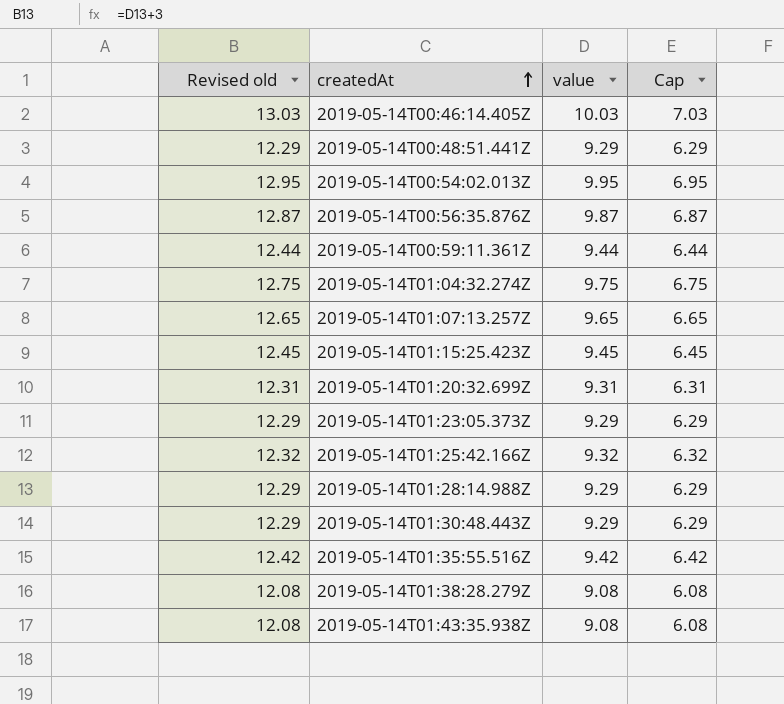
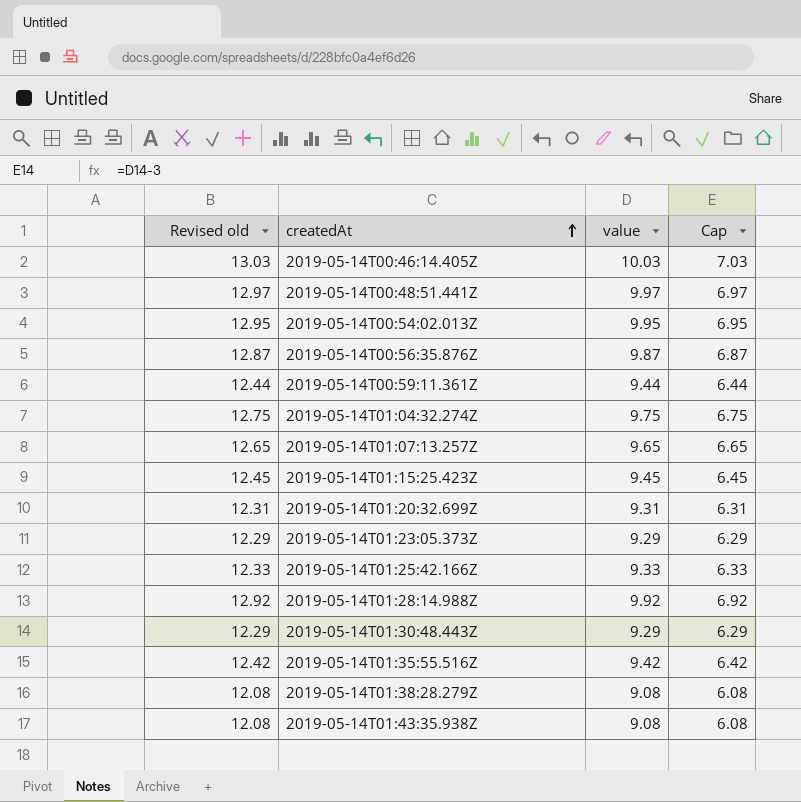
2019-05-14T00:48:51.441Z | Revised old: 12.29 -> 12.97
2019-05-14T00:48:51.441Z | value: 9.29 -> 9.97
2019-05-14T00:48:51.441Z | Cap: 6.29 -> 6.97
2019-05-14T01:25:42.166Z | Revised old: 12.32 -> 12.33
2019-05-14T01:25:42.166Z | value: 9.32 -> 9.33
2019-05-14T01:25:42.166Z | Cap: 6.32 -> 6.33
2019-05-14T01:28:14.988Z | Revised old: 12.29 -> 12.92
2019-05-14T01:28:14.988Z | value: 9.29 -> 9.92
2019-05-14T01:28:14.988Z | Cap: 6.29 -> 6.92

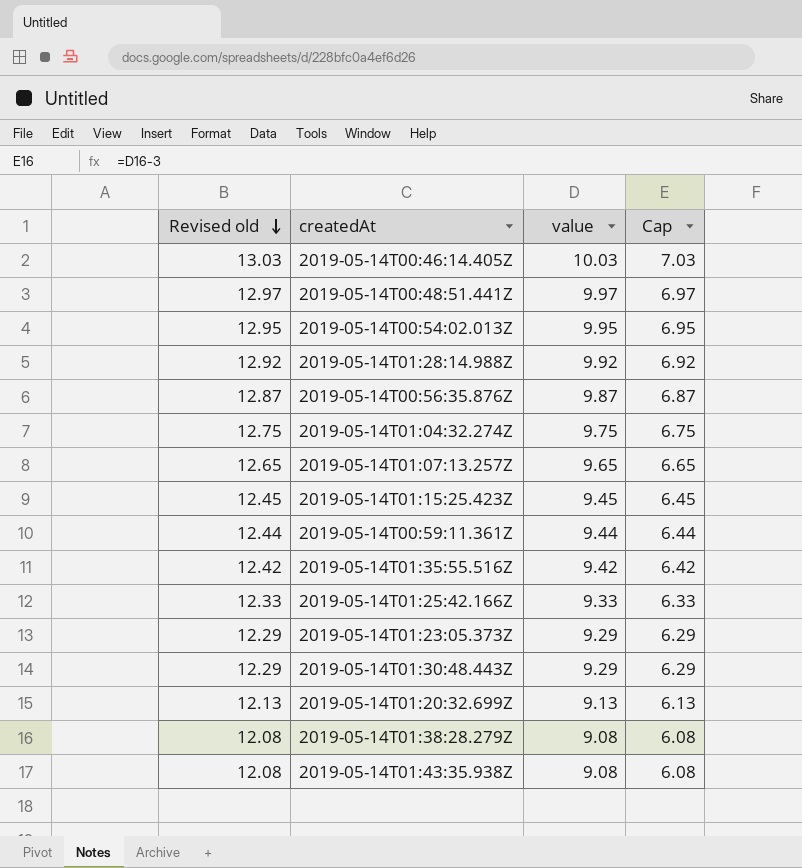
row order: createdAt ascending -> Revised old descending
2019-05-14T01:20:32.699Z | Revised old: 12.31 -> 12.13
2019-05-14T01:20:32.699Z | value: 9.31 -> 9.13
2019-05-14T01:20:32.699Z | Cap: 6.31 -> 6.13

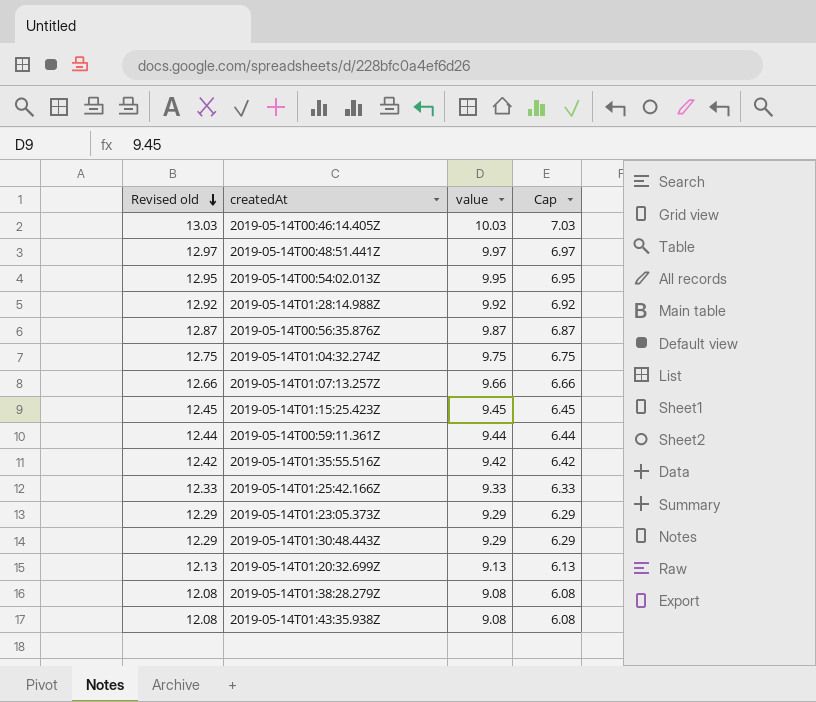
2019-05-14T01:07:13.257Z | Revised old: 12.65 -> 12.66
2019-05-14T01:07:13.257Z | value: 9.65 -> 9.66
2019-05-14T01:07:13.257Z | Cap: 6.65 -> 6.66

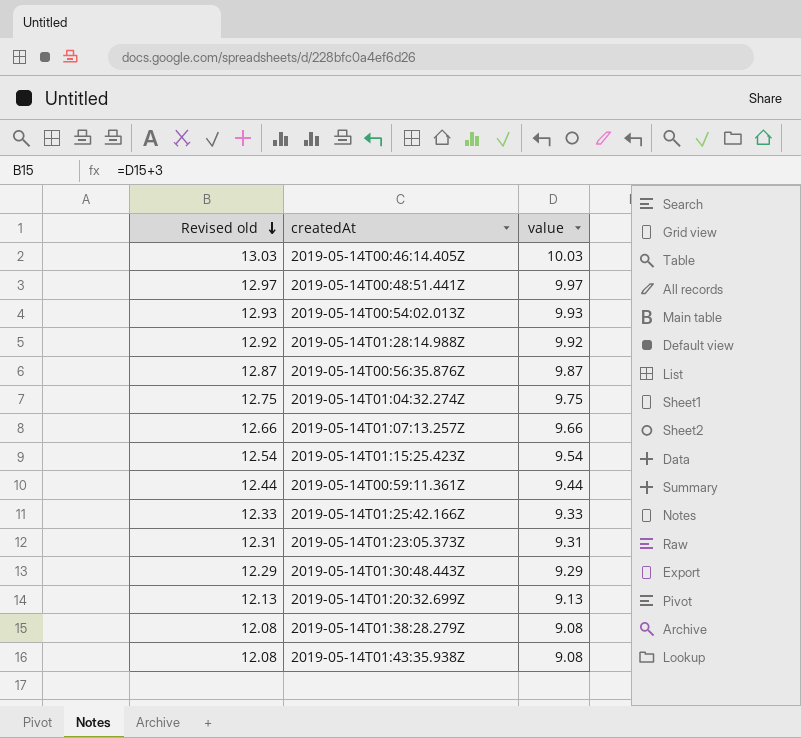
column Cap | formula: [value] - 3 -> none
row 2019-05-14T01:35:55.516Z: 12.42 | 9.42 | 6.42 -> none
2019-05-14T00:54:02.013Z | Revised old: 12.95 -> 12.93
2019-05-14T00:54:02.013Z | value: 9.95 -> 9.93
2019-05-14T01:15:25.423Z | Revised old: 12.45 -> 12.54
2019-05-14T01:15:25.423Z | value: 9.45 -> 9.54
2019-05-14T01:23:05.373Z | Revised old: 12.29 -> 12.31
2019-05-14T01:23:05.373Z | value: 9.29 -> 9.31

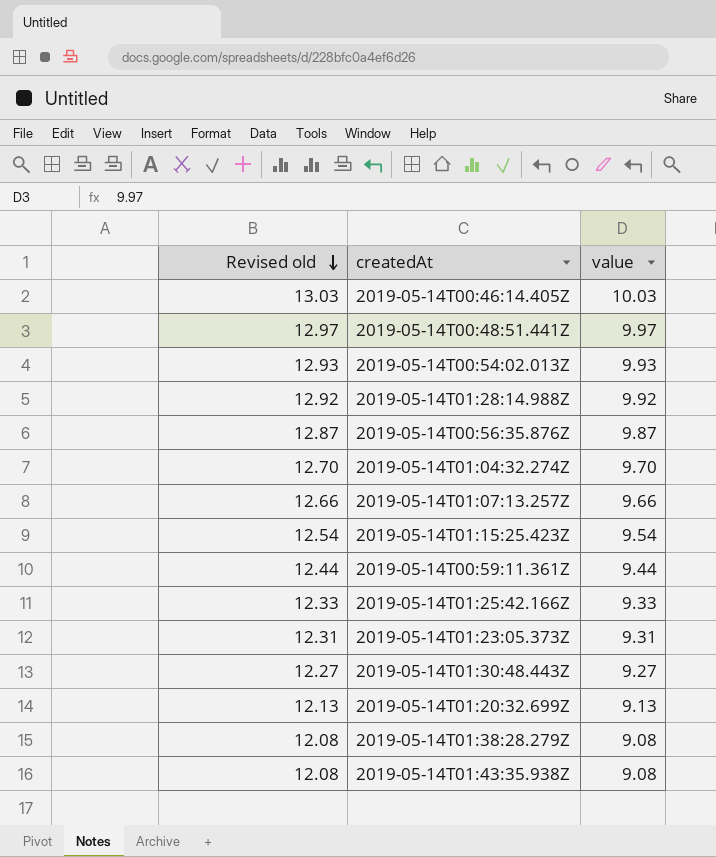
2019-05-14T01:04:32.274Z | Revised old: 12.75 -> 12.70
2019-05-14T01:04:32.274Z | value: 9.75 -> 9.70
2019-05-14T01:30:48.443Z | Revised old: 12.29 -> 12.27
2019-05-14T01:30:48.443Z | value: 9.29 -> 9.27

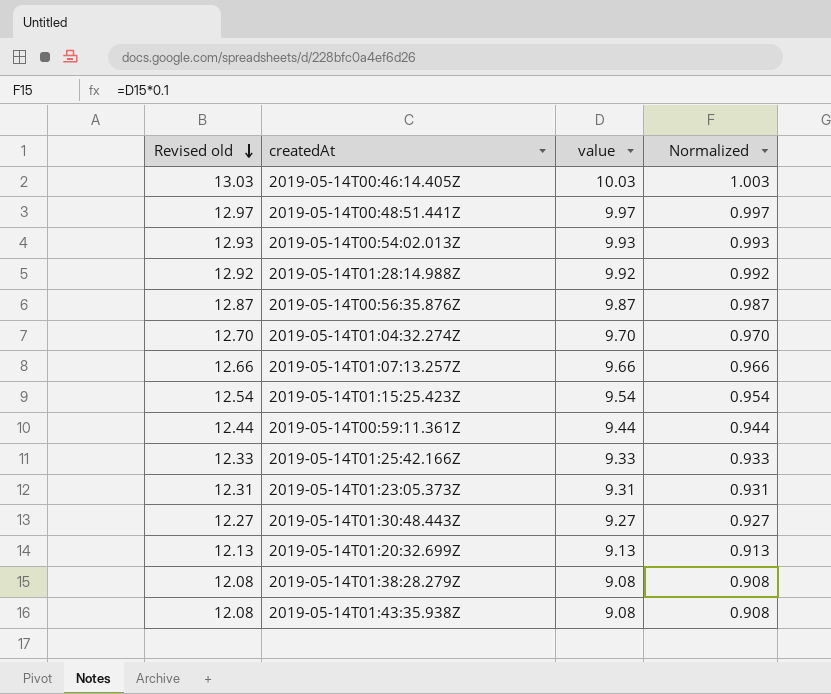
column Normalized | formula: none -> [value] * 0.1

